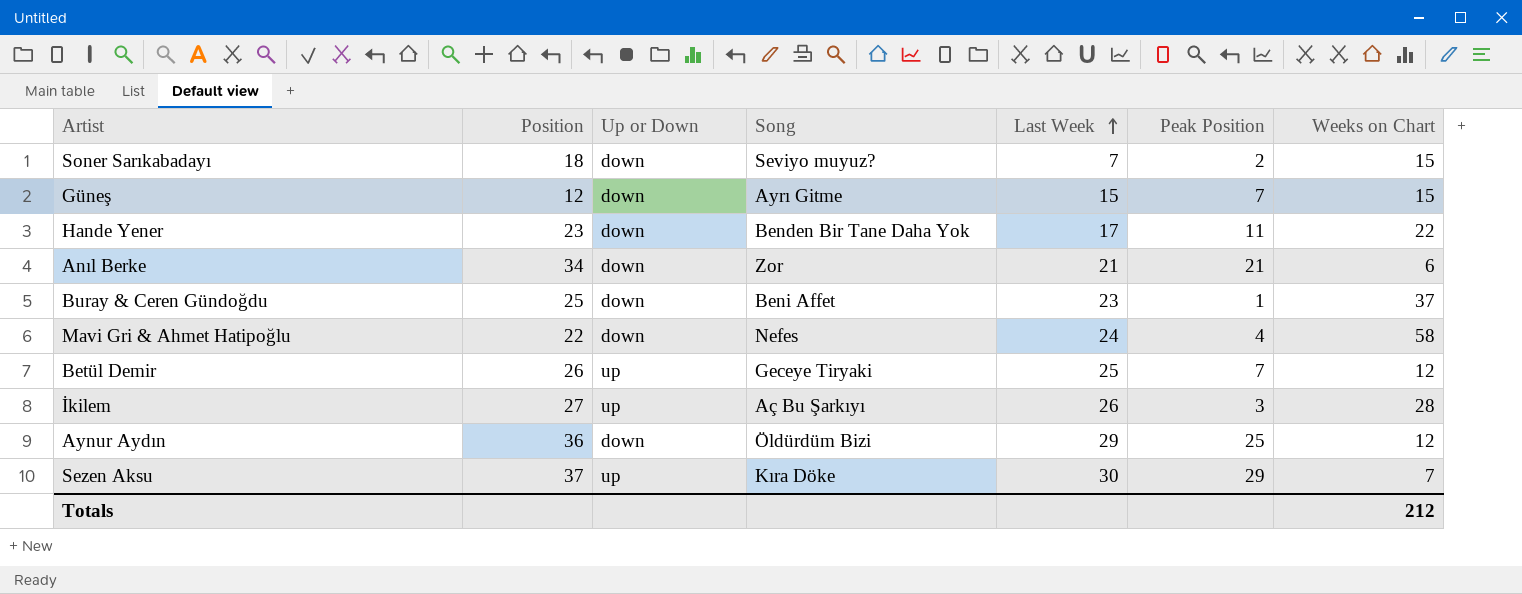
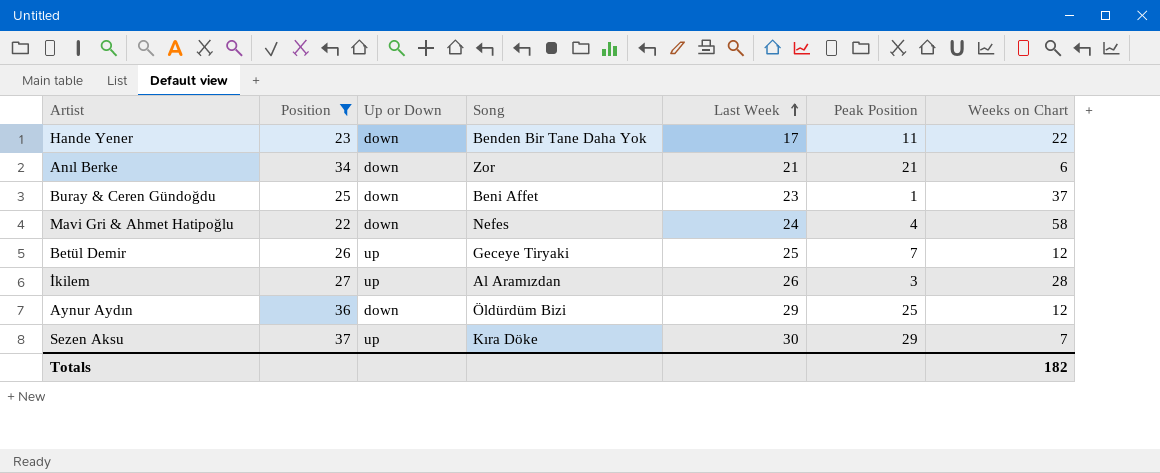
filter: none -> Position >= 22
İkilem | Song: Aç Bu Şarkıyı -> Al Aramızdan
Totals | Weeks on Chart: 212 -> 182

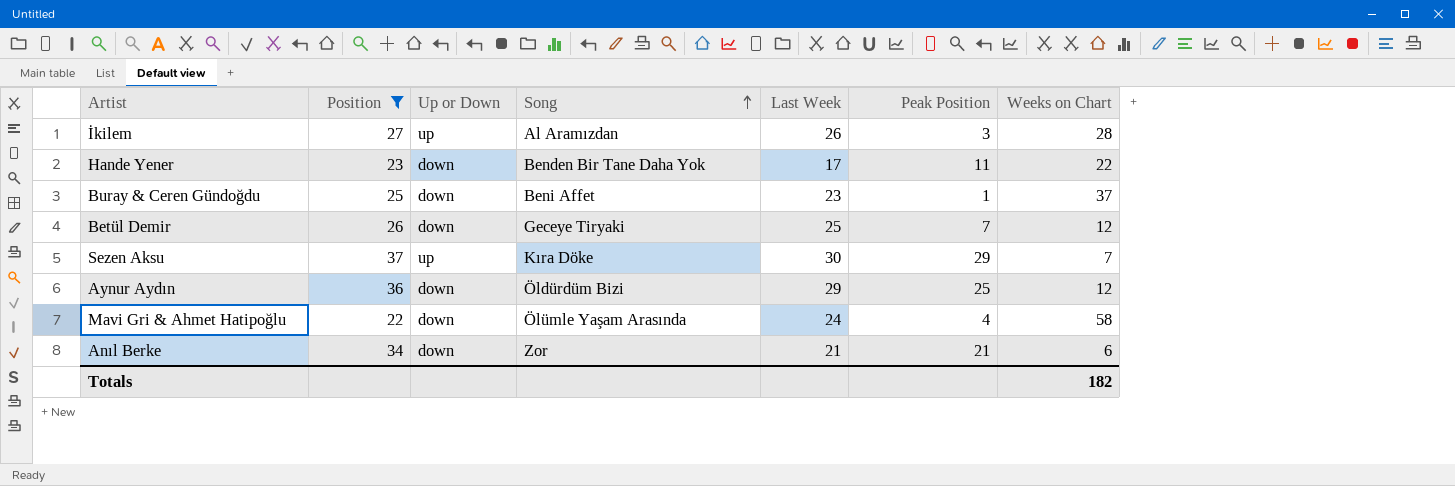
row order: Last Week ascending -> Song ascending
Betül Demir | Up or Down: up -> down
Mavi Gri & Ahmet Hatipoğlu | Song: Nefes -> Ölümle Yaşam Arasında

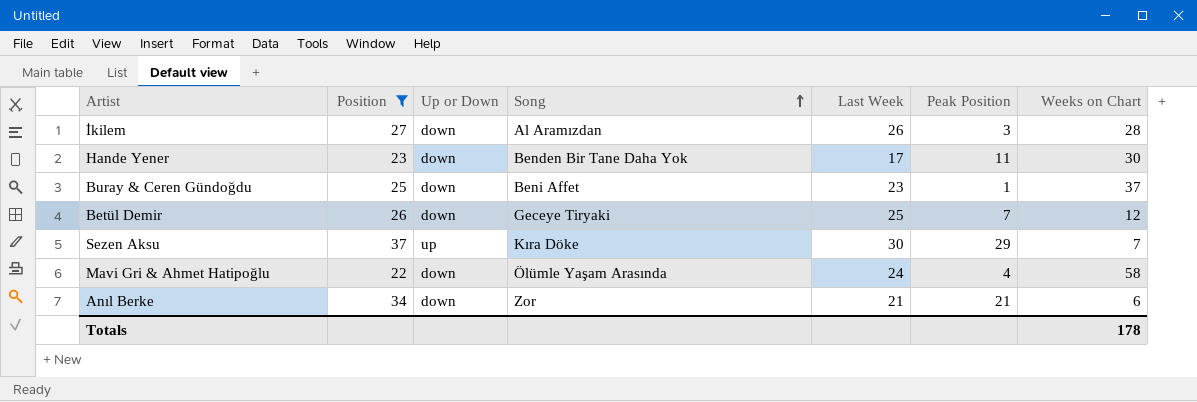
row Aynur Aydın: 36 | down | Öldürdüm Bizi | 29 | 25 | 12 -> none
İkilem | Up or Down: up -> down
Hande Yener | Weeks on Chart: 22 -> 30
Totals | Weeks on Chart: 182 -> 178

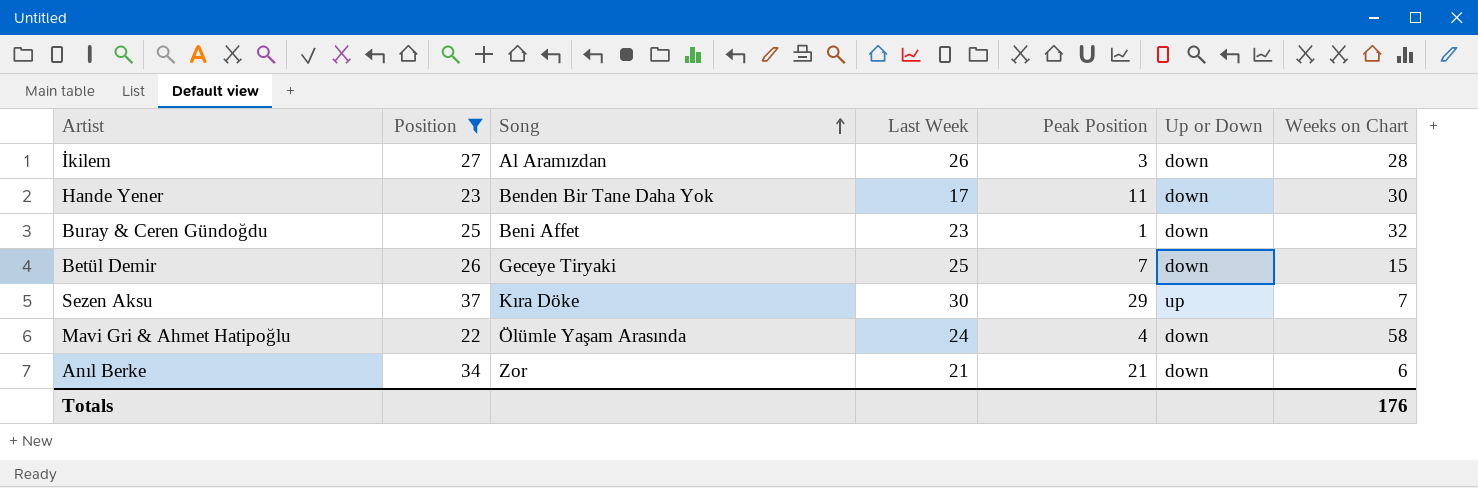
column Up or Down | position: 3 -> 6
Buray & Ceren Gündoğdu | Weeks on Chart: 37 -> 32
Betül Demir | Weeks on Chart: 12 -> 15
Totals | Weeks on Chart: 178 -> 176

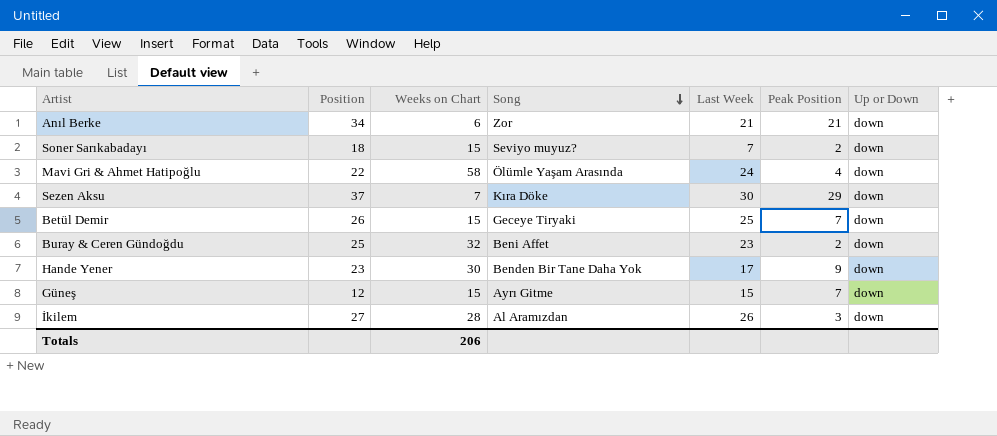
filter: Position >= 22 -> none
row order: Song ascending -> Song descending
column Weeks on Chart | position: 7 -> 3
Sezen Aksu | Up or Down: up -> down
Buray & Ceren Gündoğdu | Peak Position: 1 -> 2
Hande Yener | Peak Position: 11 -> 9
Totals | Weeks on Chart: 176 -> 206

